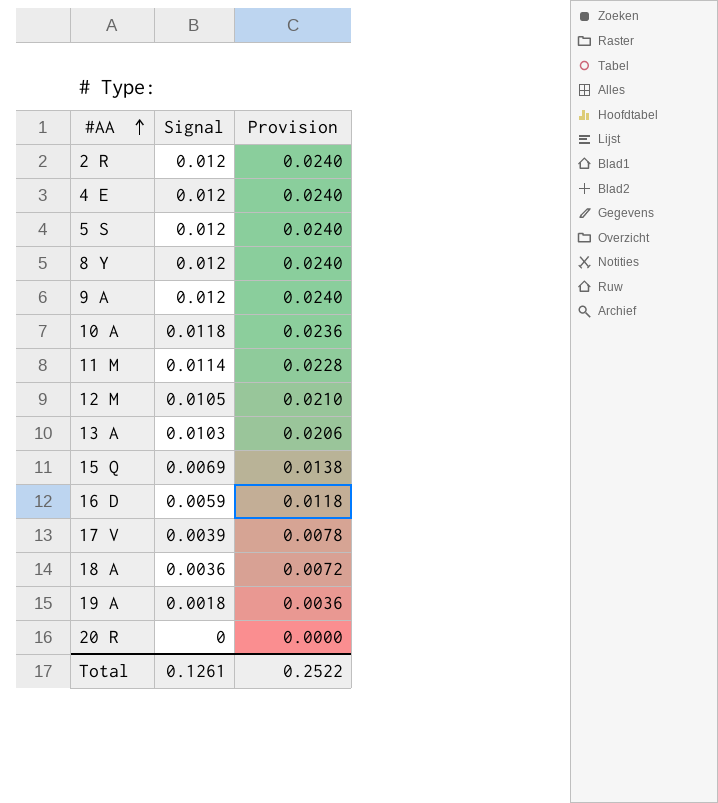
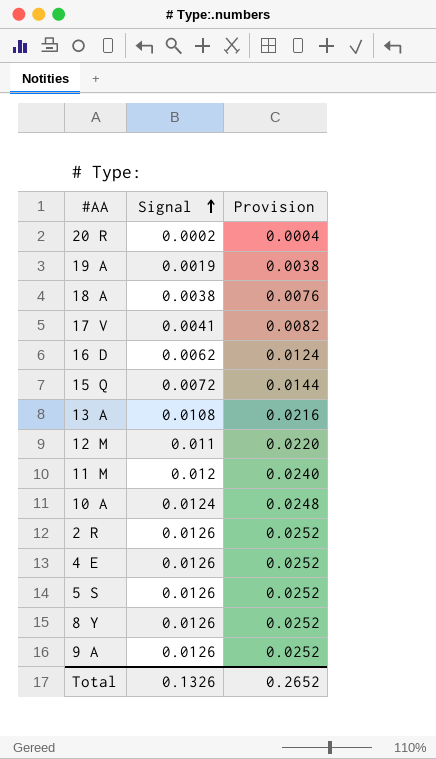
row order: #AA ascending -> Signal ascending
20 R | Signal: 0 -> 0.0002
20 R | Provision: 0.0000 -> 0.0004
19 A | Signal: 0.0018 -> 0.0019
19 A | Provision: 0.0036 -> 0.0038
18 A | Signal: 0.0036 -> 0.0038
18 A | Provision: 0.0072 -> 0.0076
17 V | Signal: 0.0039 -> 0.0041
17 V | Provision: 0.0078 -> 0.0082
16 D | Signal: 0.0059 -> 0.0062
16 D | Provision: 0.0118 -> 0.0124
15 Q | Signal: 0.0069 -> 0.0072
15 Q | Provision: 0.0138 -> 0.0144
13 A | Signal: 0.0103 -> 0.0108
13 A | Provision: 0.0206 -> 0.0216
12 M | Signal: 0.0105 -> 0.011
12 M | Provision: 0.0210 -> 0.0220
11 M | Signal: 0.0114 -> 0.012
11 M | Provision: 0.0228 -> 0.0240
10 A | Signal: 0.0118 -> 0.0124
10 A | Provision: 0.0236 -> 0.0248
2 R | Signal: 0.012 -> 0.0126
2 R | Provision: 0.0240 -> 0.0252
4 E | Signal: 0.012 -> 0.0126
4 E | Provision: 0.0240 -> 0.0252
5 S | Signal: 0.012 -> 0.0126
5 S | Provision: 0.0240 -> 0.0252
8 Y | Signal: 0.012 -> 0.0126
8 Y | Provision: 0.0240 -> 0.0252
9 A | Signal: 0.012 -> 0.0126
9 A | Provision: 0.0240 -> 0.0252
Total | Signal: 0.1261 -> 0.1326
Total | Provision: 0.2522 -> 0.2652

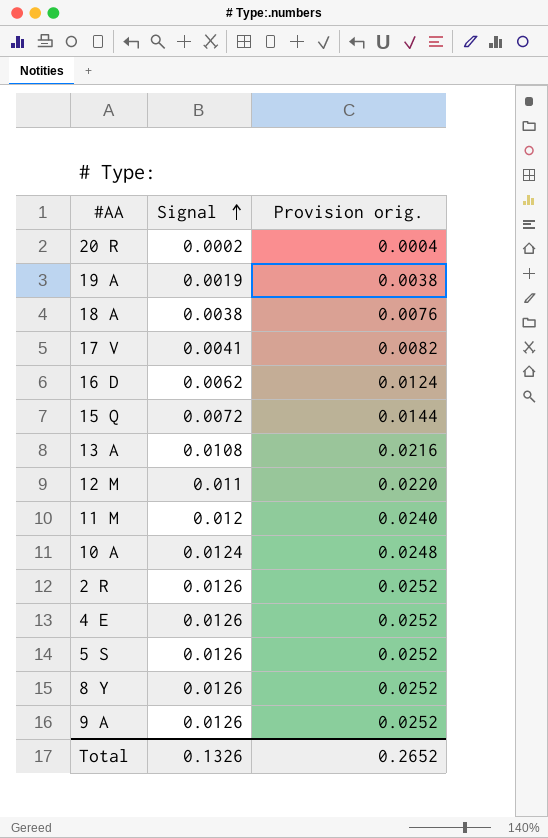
column name: Provision -> Provision orig.

